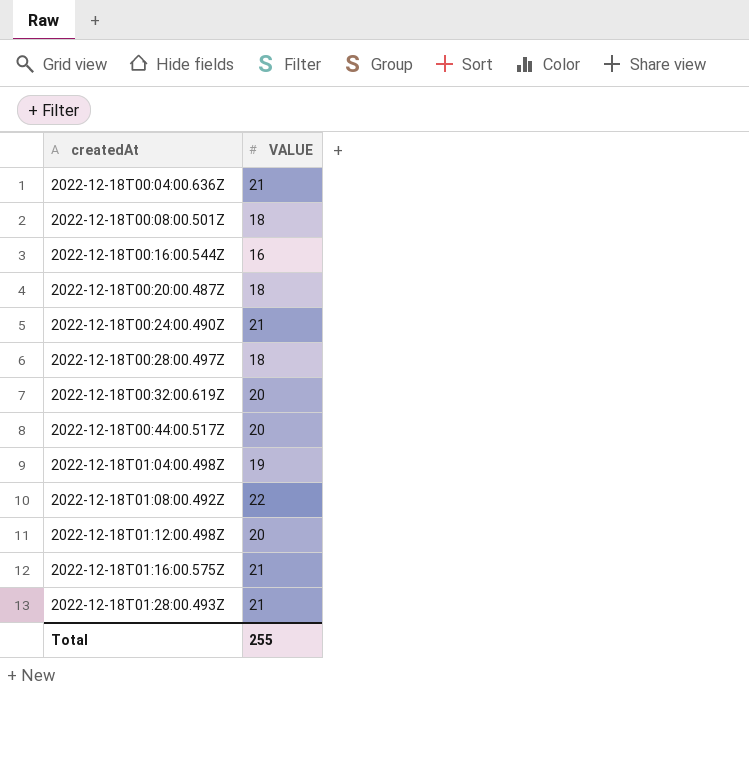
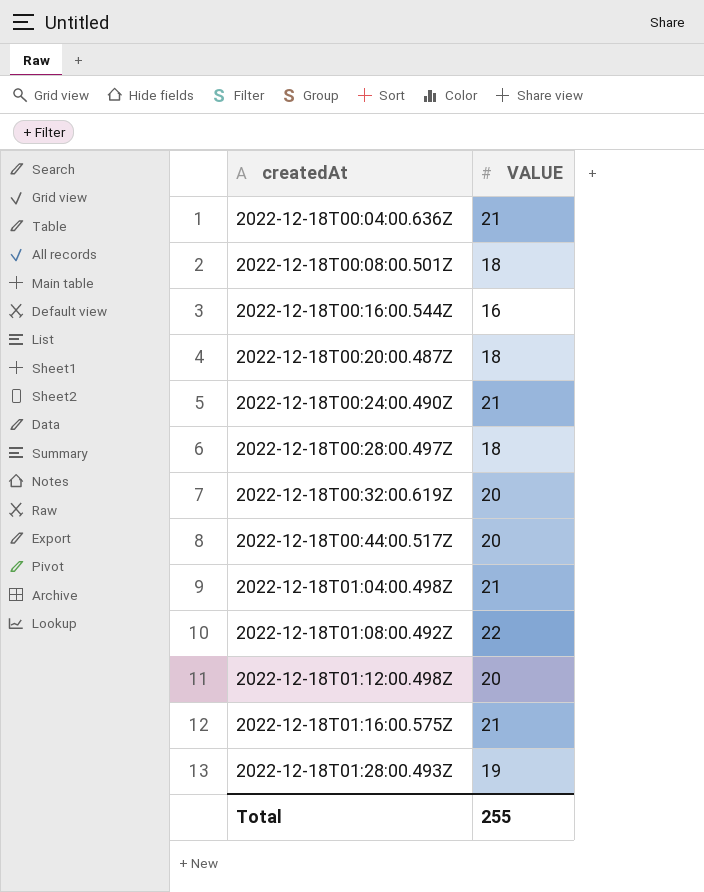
2022-12-18T01:04:00.498Z | VALUE: 19 -> 21
2022-12-18T01:28:00.493Z | VALUE: 21 -> 19

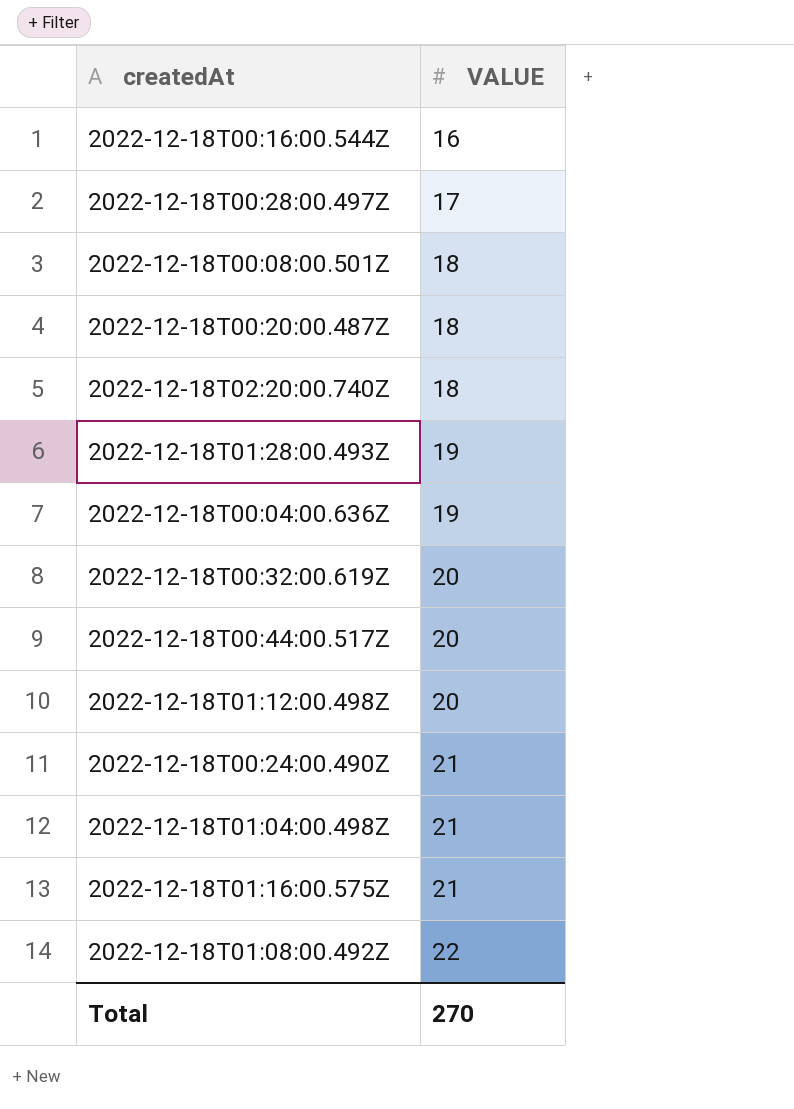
row order: createdAt ascending -> VALUE ascending
2022-12-18T00:28:00.497Z | VALUE: 18 -> 17
row 2022-12-18T02:20:00.740Z: none -> 18
2022-12-18T00:04:00.636Z | VALUE: 21 -> 19
Total | VALUE: 255 -> 270

